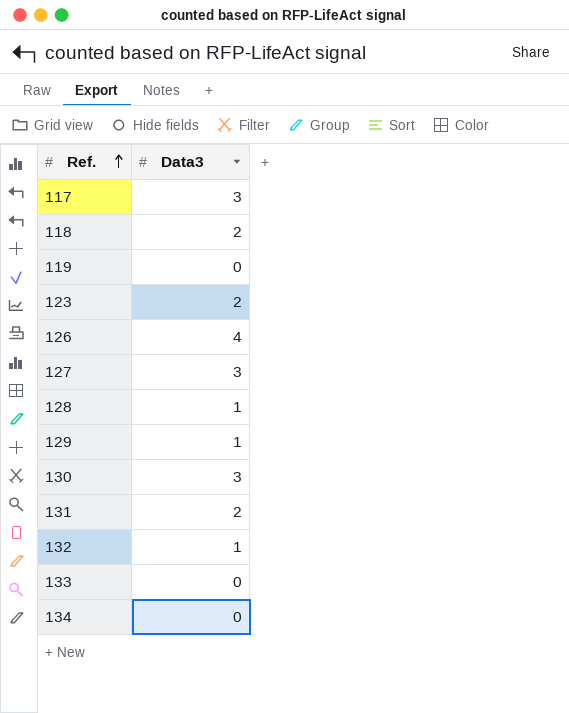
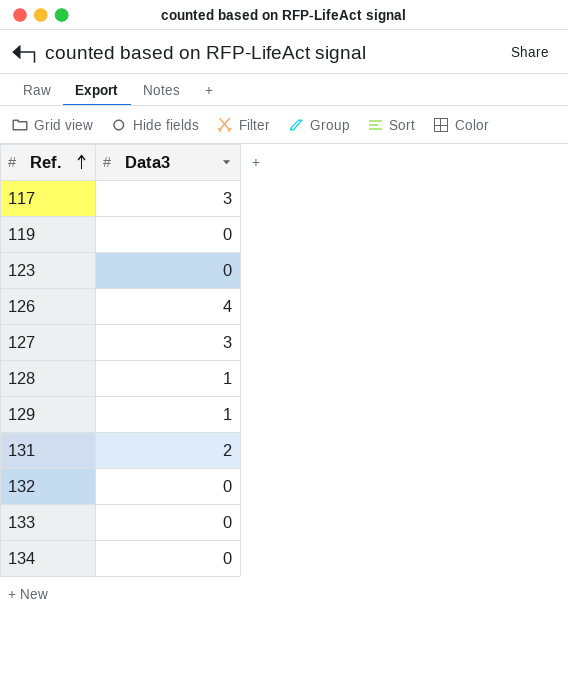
row 118: 2 -> none
row 130: 3 -> none
123 | Data3: 2 -> 0
132 | Data3: 1 -> 0

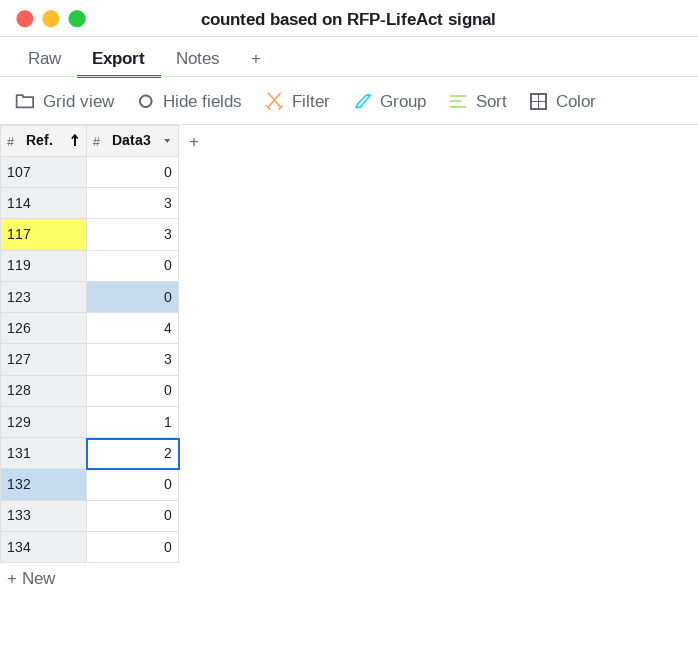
row 107: none -> 0
row 114: none -> 3
128 | Data3: 1 -> 0

